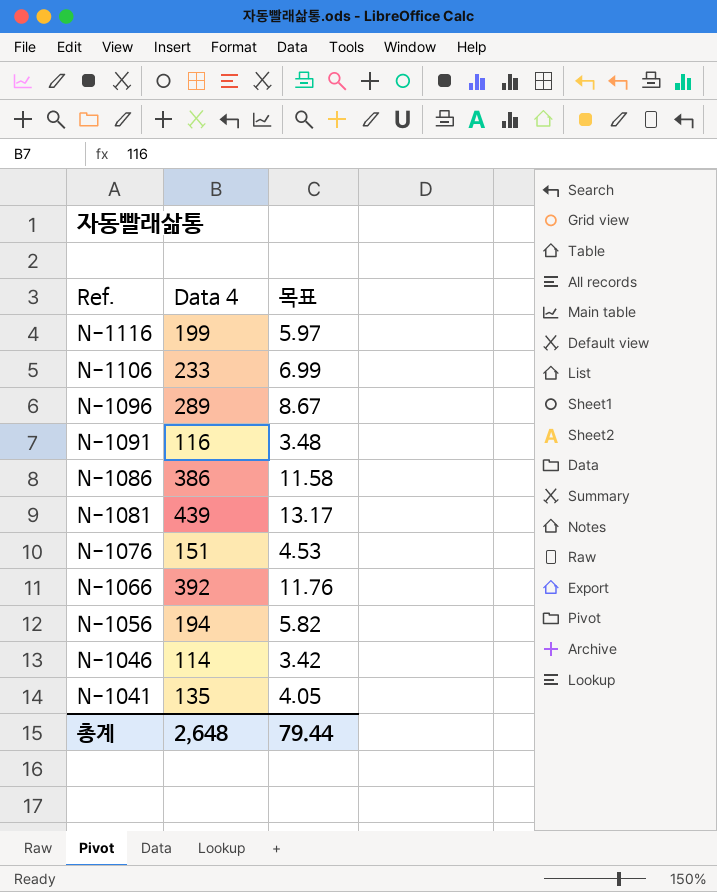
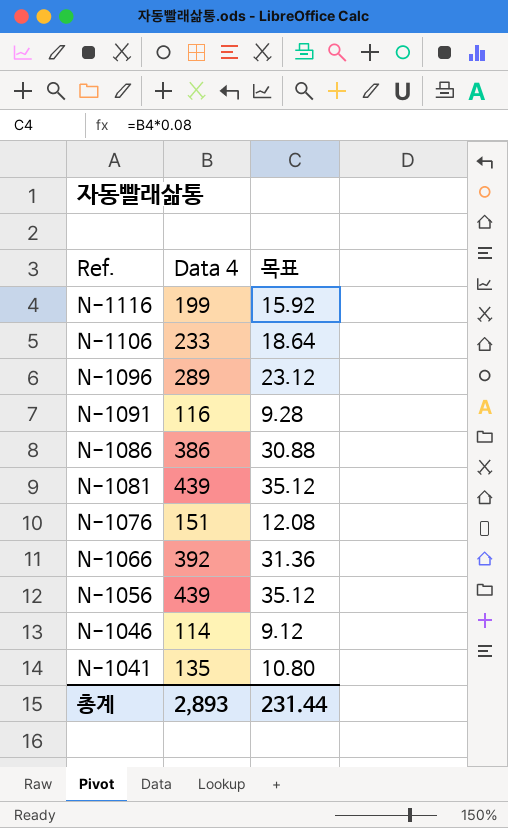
column 목표 | formula: [Data 4] * 0.03 -> [Data 4] * 0.08
N-1056 | Data 4: 194 -> 439
총계 | Data 4: 2,648 -> 2,893
총계 | 목표: 79.44 -> 231.44

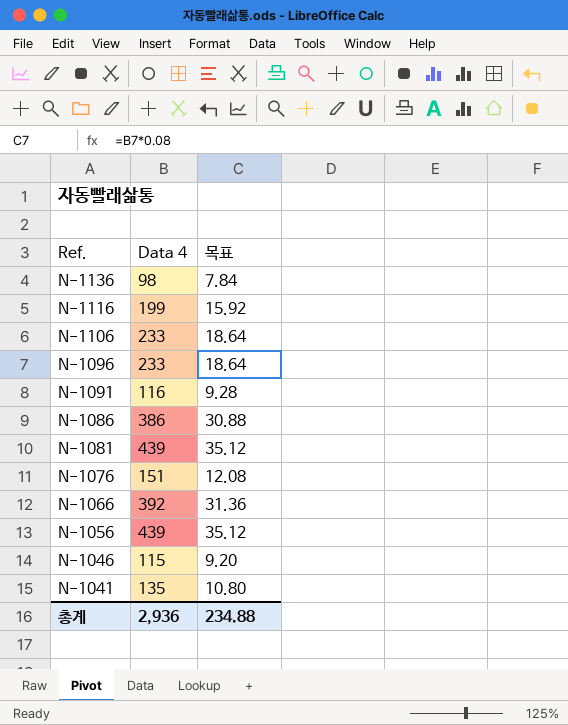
row N-1136: none -> 98 | 7.84
N-1096 | Data 4: 289 -> 233
N-1096 | 목표: 23.12 -> 18.64
N-1046 | Data 4: 114 -> 115
N-1046 | 목표: 9.12 -> 9.20
총계 | Data 4: 2,893 -> 2,936
총계 | 목표: 231.44 -> 234.88

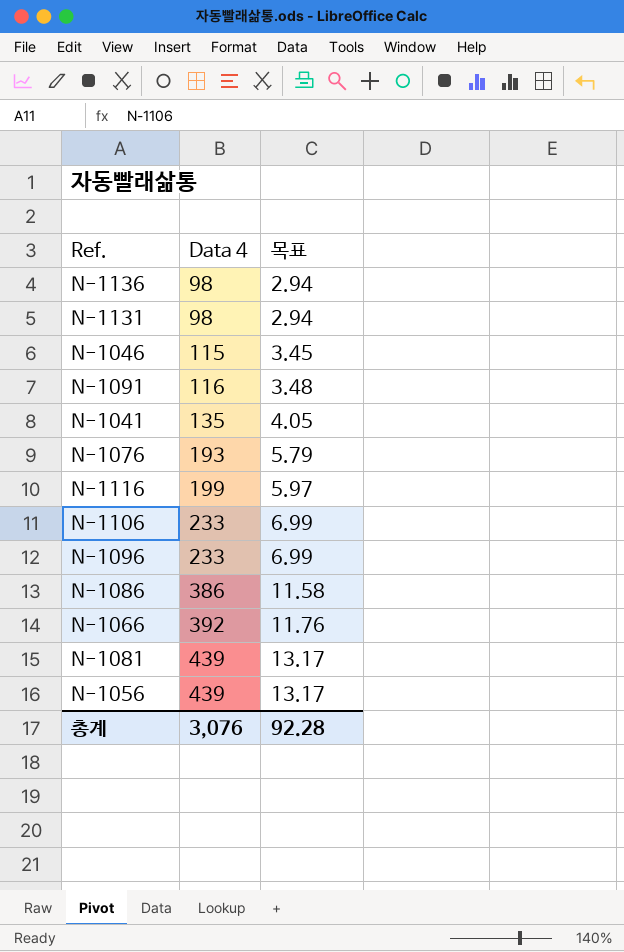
row order: Ref. descending -> Data 4 ascending
column 목표 | formula: [Data 4] * 0.08 -> [Data 4] * 0.03
row N-1131: none -> 98 | 2.94
N-1076 | Data 4: 151 -> 193
총계 | Data 4: 2,936 -> 3,076
총계 | 목표: 234.88 -> 92.28

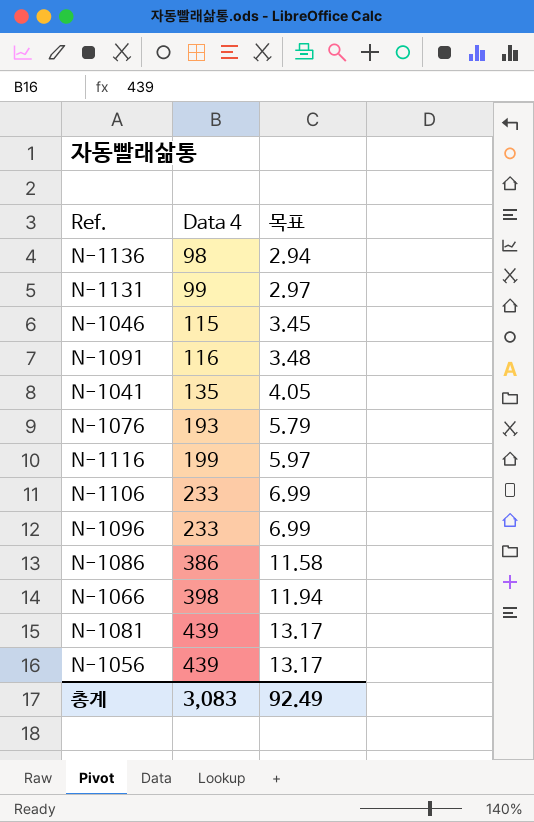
N-1131 | Data 4: 98 -> 99
N-1131 | 목표: 2.94 -> 2.97
N-1066 | Data 4: 392 -> 398
N-1066 | 목표: 11.76 -> 11.94
총계 | Data 4: 3,076 -> 3,083
총계 | 목표: 92.28 -> 92.49

